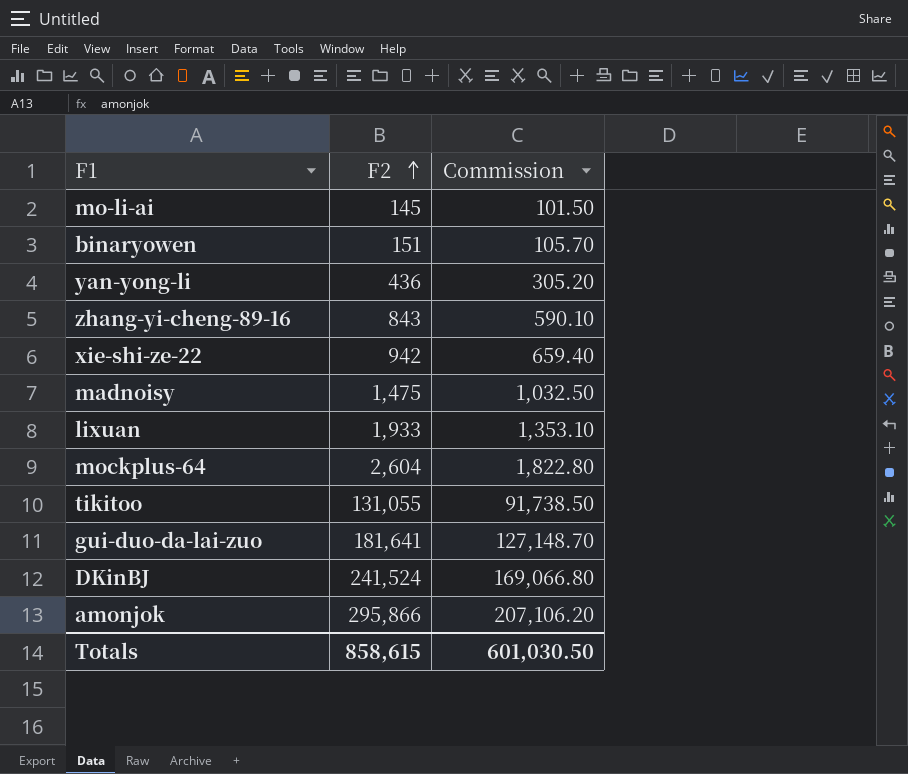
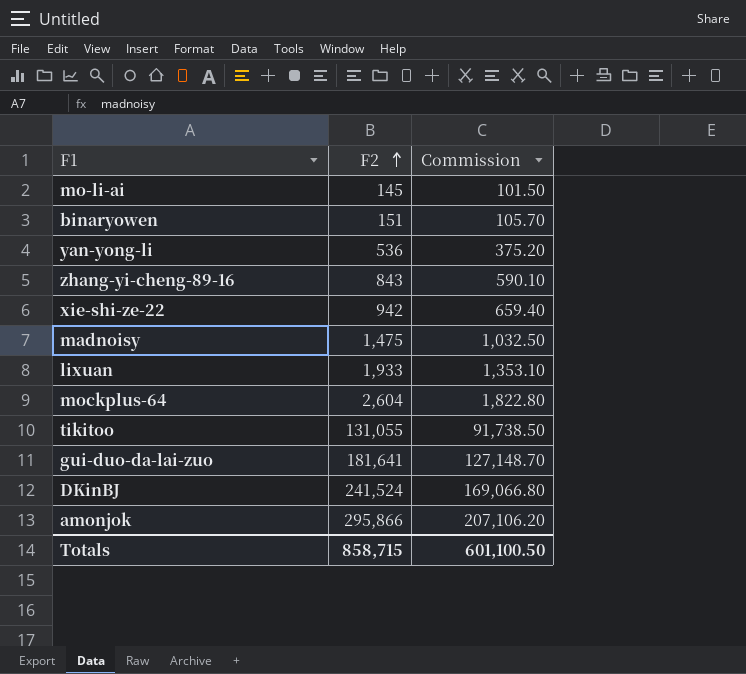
yan-yong-li | F2: 436 -> 536
yan-yong-li | Commission: 305.20 -> 375.20
Totals | F2: 858,615 -> 858,715
Totals | Commission: 601,030.50 -> 601,100.50

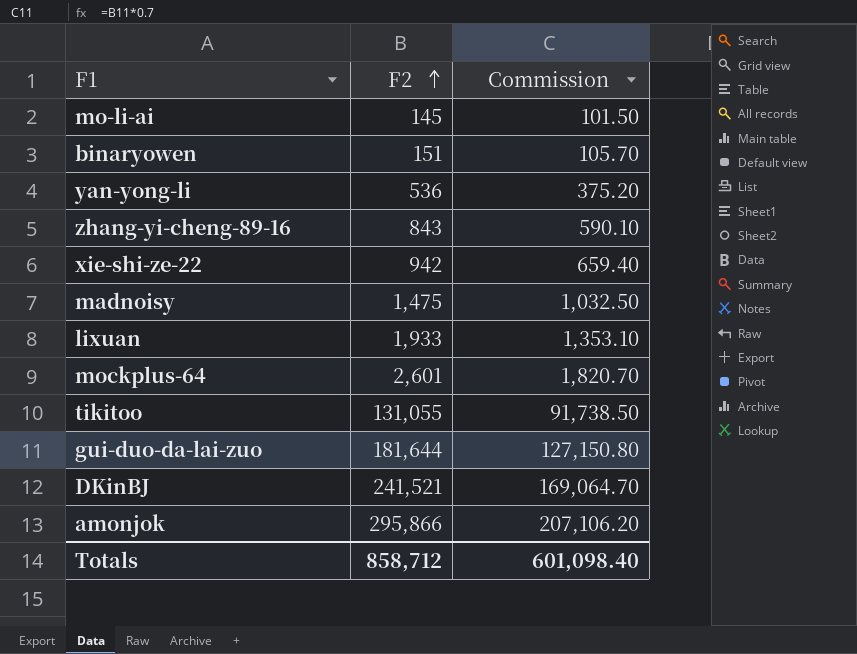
mockplus-64 | F2: 2,604 -> 2,601
mockplus-64 | Commission: 1,822.80 -> 1,820.70
gui-duo-da-lai-zuo | F2: 181,641 -> 181,644
gui-duo-da-lai-zuo | Commission: 127,148.70 -> 127,150.80
DKinBJ | F2: 241,524 -> 241,521
DKinBJ | Commission: 169,066.80 -> 169,064.70
Totals | F2: 858,715 -> 858,712
Totals | Commission: 601,100.50 -> 601,098.40

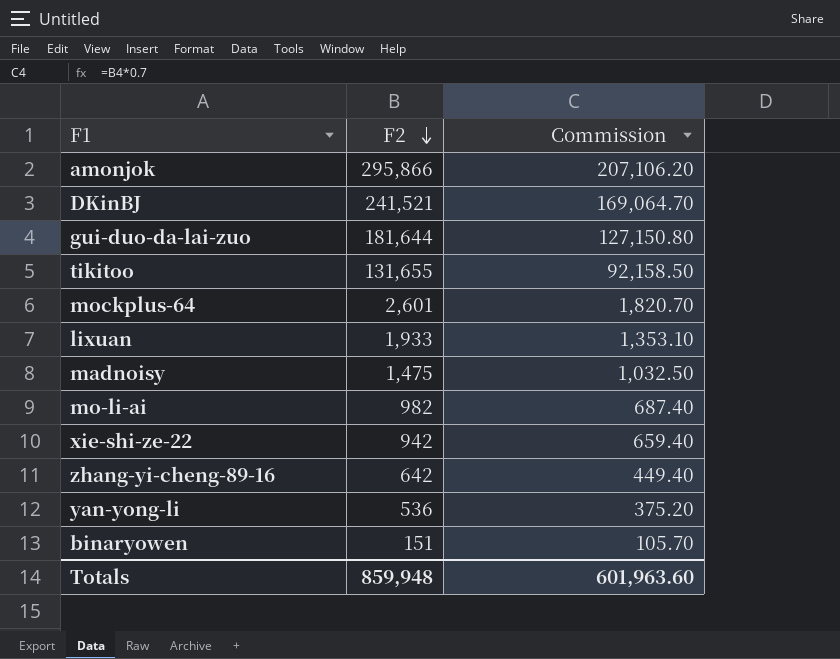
row order: F2 ascending -> F2 descending
tikitoo | F2: 131,055 -> 131,655
tikitoo | Commission: 91,738.50 -> 92,158.50
mo-li-ai | F2: 145 -> 982
mo-li-ai | Commission: 101.50 -> 687.40
zhang-yi-cheng-89-16 | F2: 843 -> 642
zhang-yi-cheng-89-16 | Commission: 590.10 -> 449.40
Totals | F2: 858,712 -> 859,948
Totals | Commission: 601,098.40 -> 601,963.60

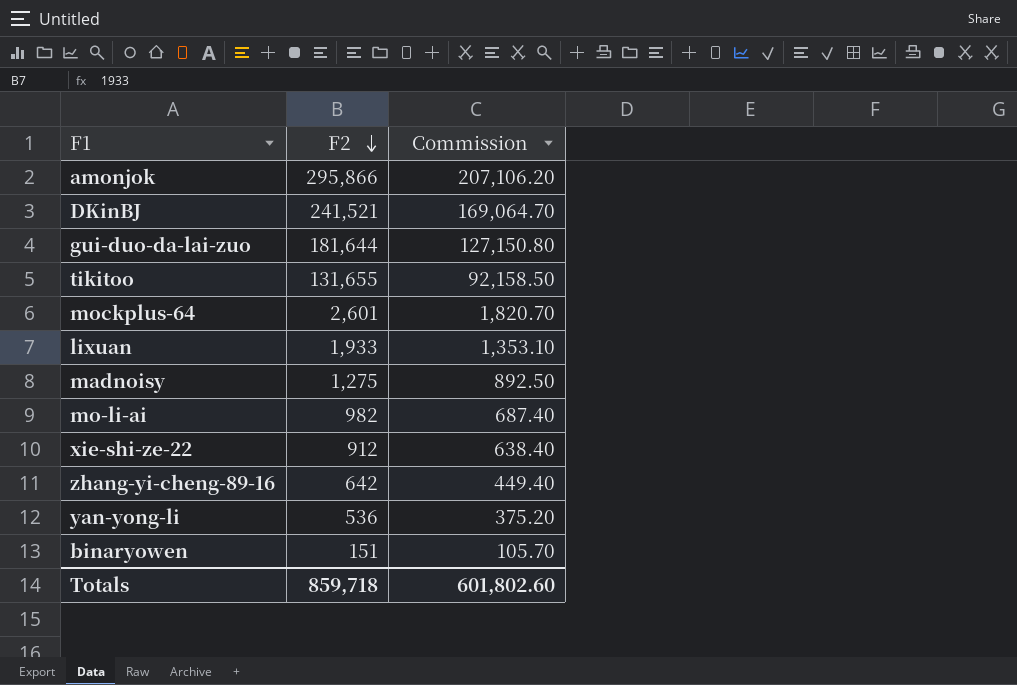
madnoisy | F2: 1,475 -> 1,275
madnoisy | Commission: 1,032.50 -> 892.50
xie-shi-ze-22 | F2: 942 -> 912
xie-shi-ze-22 | Commission: 659.40 -> 638.40
Totals | F2: 859,948 -> 859,718
Totals | Commission: 601,963.60 -> 601,802.60

